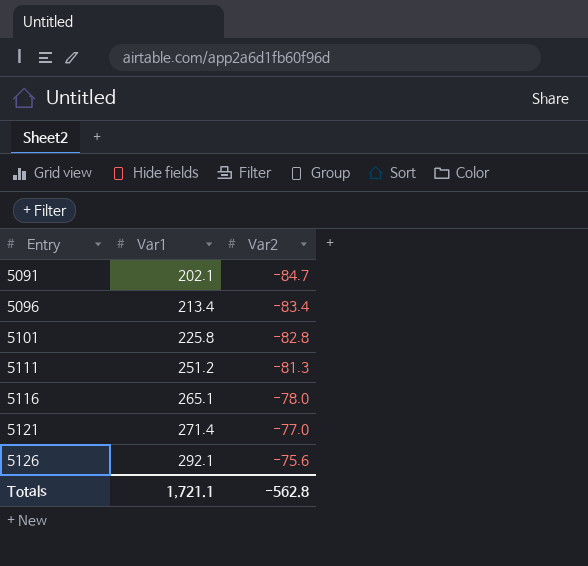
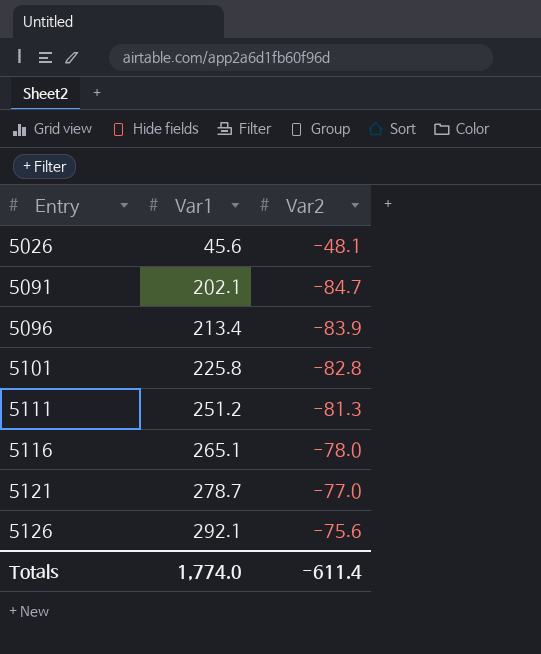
row 5026: none -> 45.6 | -48.1
5096 | Var2: -83.4 -> -83.9
5121 | Var1: 271.4 -> 278.7
Totals | Var1: 1,721.1 -> 1,774.0
Totals | Var2: -562.8 -> -611.4

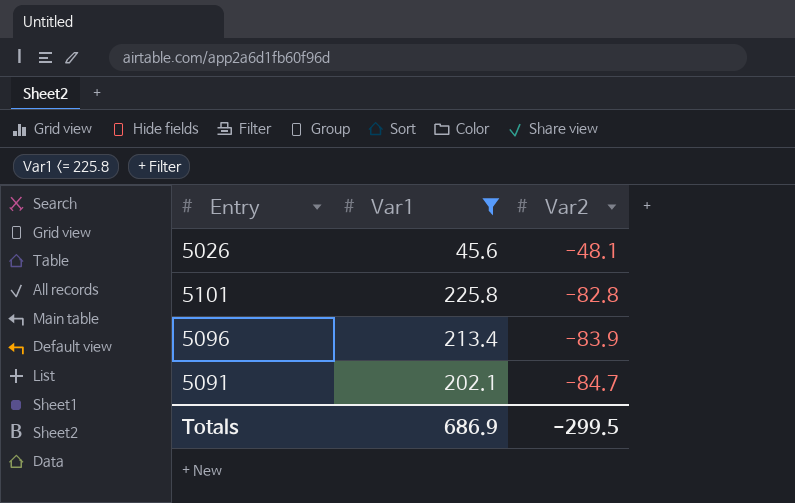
filter: none -> Var1 <= 225.8
row order: Entry ascending -> Var2 descending
Totals | Var1: 1,774.0 -> 686.9
Totals | Var2: -611.4 -> -299.5

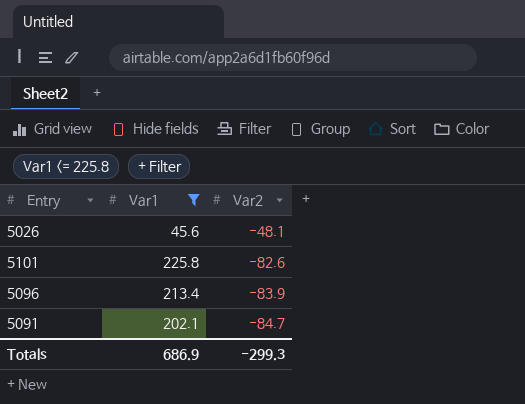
5101 | Var2: -82.8 -> -82.6
Totals | Var2: -299.5 -> -299.3

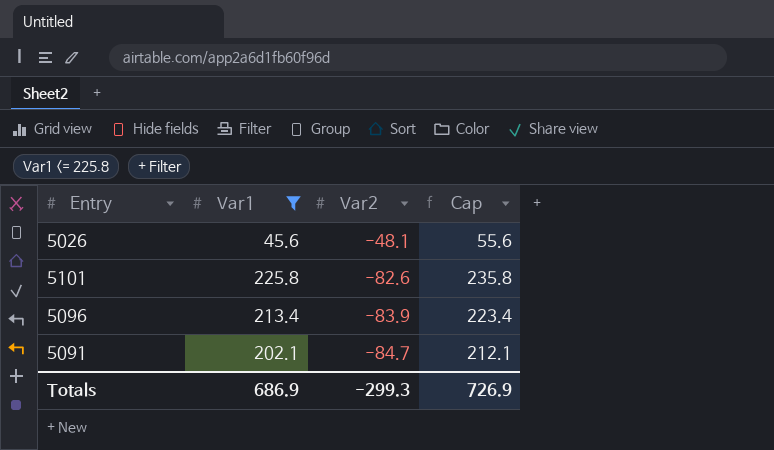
column Cap | formula: none -> [Var1] + 10

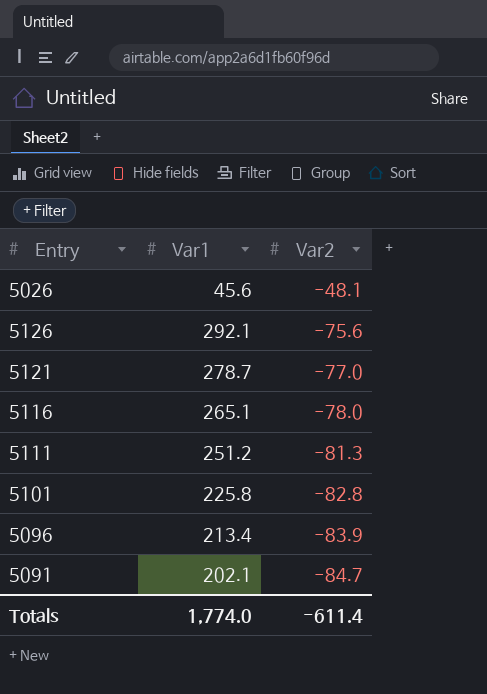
filter: Var1 <= 225.8 -> none
column Cap | formula: [Var1] + 10 -> none
5101 | Var2: -82.6 -> -82.8
Totals | Var1: 686.9 -> 1,774.0
Totals | Var2: -299.3 -> -611.4

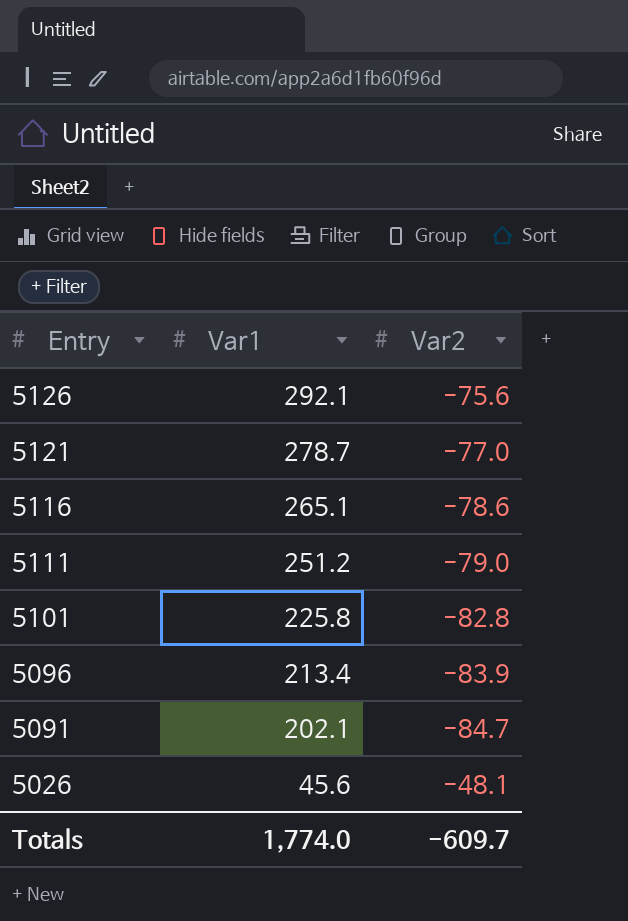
row order: Var2 descending -> Entry descending
5116 | Var2: -78.0 -> -78.6
5111 | Var2: -81.3 -> -79.0
Totals | Var2: -611.4 -> -609.7

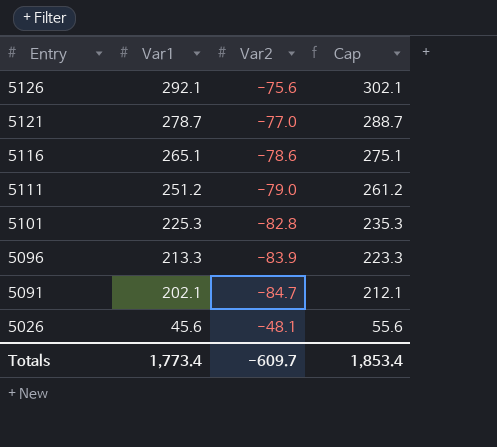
column Cap | formula: none -> [Var1] + 10
5101 | Var1: 225.8 -> 225.3
5096 | Var1: 213.4 -> 213.3
Totals | Var1: 1,774.0 -> 1,773.4

